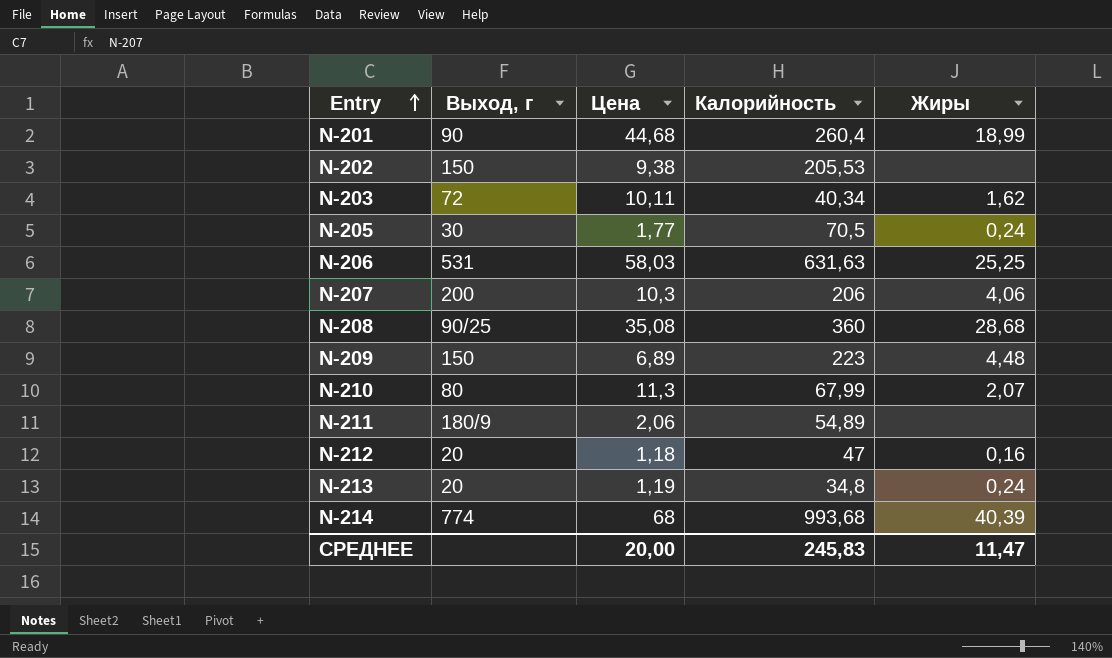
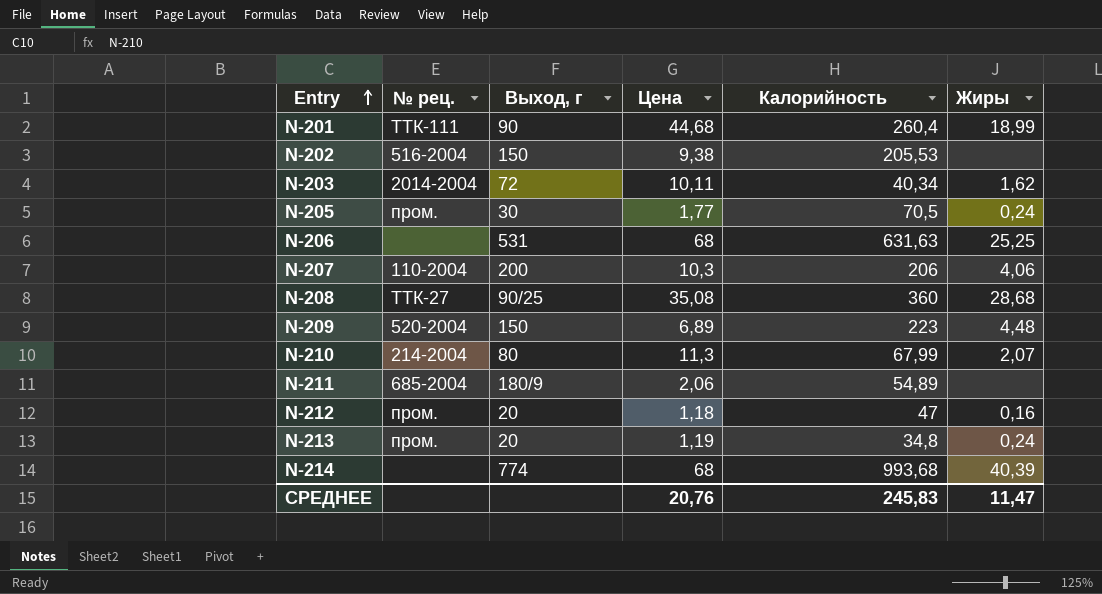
column № рец. | position: none -> 2
N-206 | Цена: 58,03 -> 68
СРЕДНЕЕ | Цена: 20,00 -> 20,76

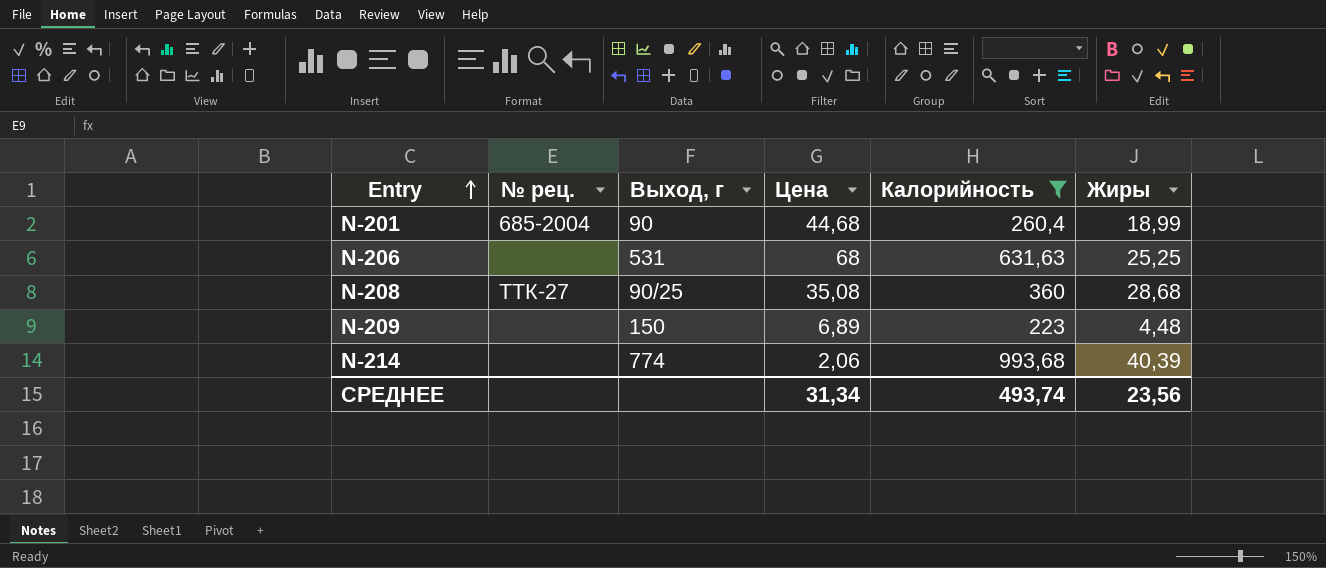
filter: none -> Калорийность >= 223
N-201 | № рец.: ТТК-111 -> 685-2004
N-209 | № рец.: 520-2004 -> none
N-214 | Цена: 68 -> 2,06
СРЕДНЕЕ | Цена: 20,76 -> 31,34
СРЕДНЕЕ | Калорийность: 245,83 -> 493,74
СРЕДНЕЕ | Жиры: 11,47 -> 23,56

